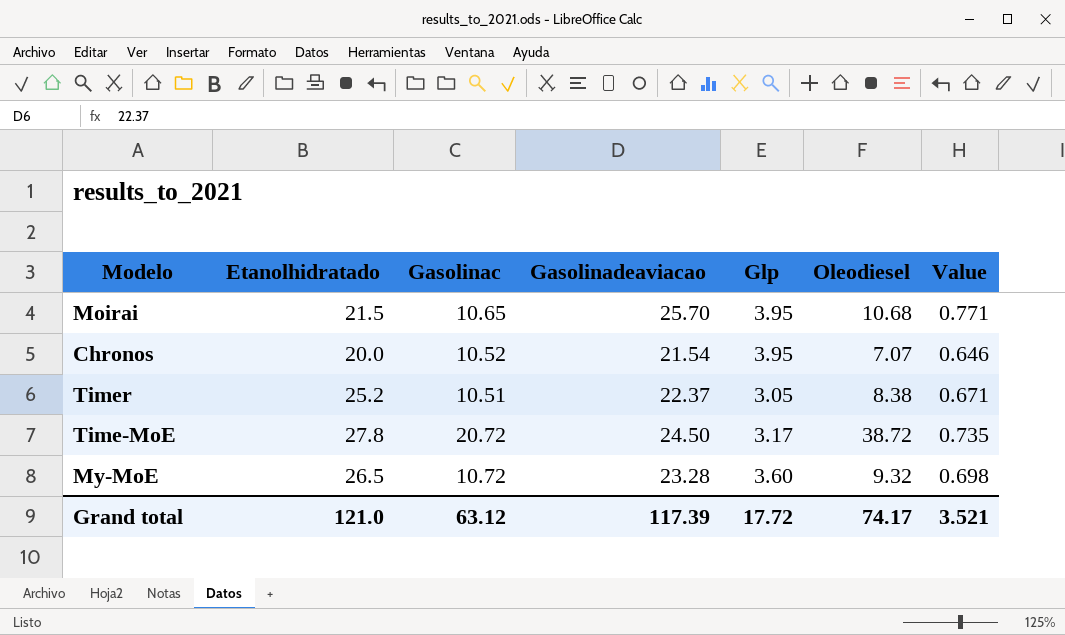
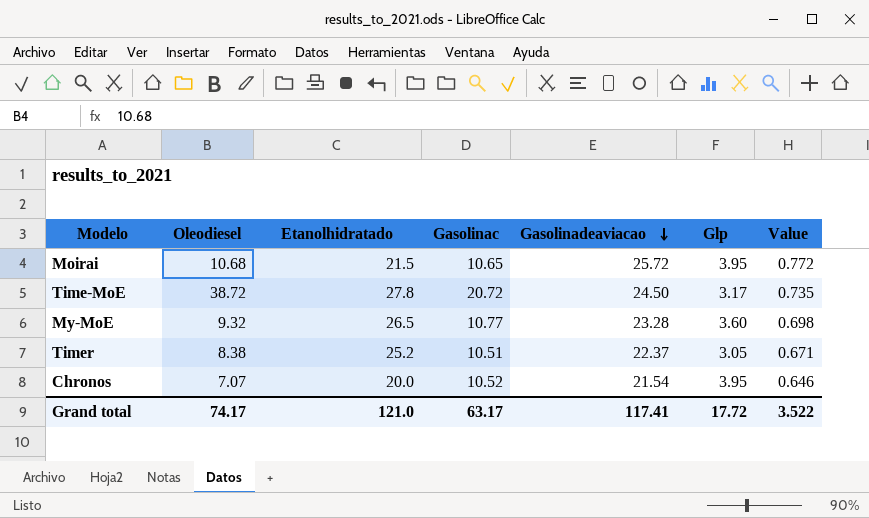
row order: none -> Gasolinadeaviacao descending
column Oleodiesel | position: 6 -> 2
Moirai | Gasolinadeaviacao: 25.70 -> 25.72
Moirai | Value: 0.771 -> 0.772
My-MoE | Gasolinac: 10.72 -> 10.77
Grand total | Gasolinac: 63.12 -> 63.17
Grand total | Gasolinadeaviacao: 117.39 -> 117.41
Grand total | Value: 3.521 -> 3.522

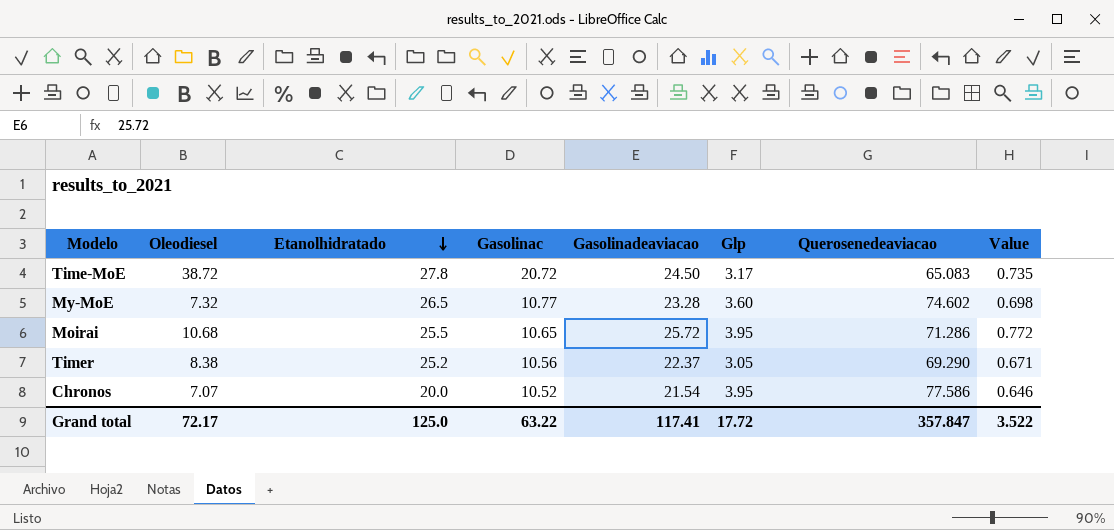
row order: Gasolinadeaviacao descending -> Etanolhidratado descending
column Querosenedeaviacao | position: none -> 7
My-MoE | Oleodiesel: 9.32 -> 7.32
Moirai | Etanolhidratado: 21.5 -> 25.5
Timer | Gasolinac: 10.51 -> 10.56
Grand total | Oleodiesel: 74.17 -> 72.17
Grand total | Etanolhidratado: 121.0 -> 125.0
Grand total | Gasolinac: 63.17 -> 63.22

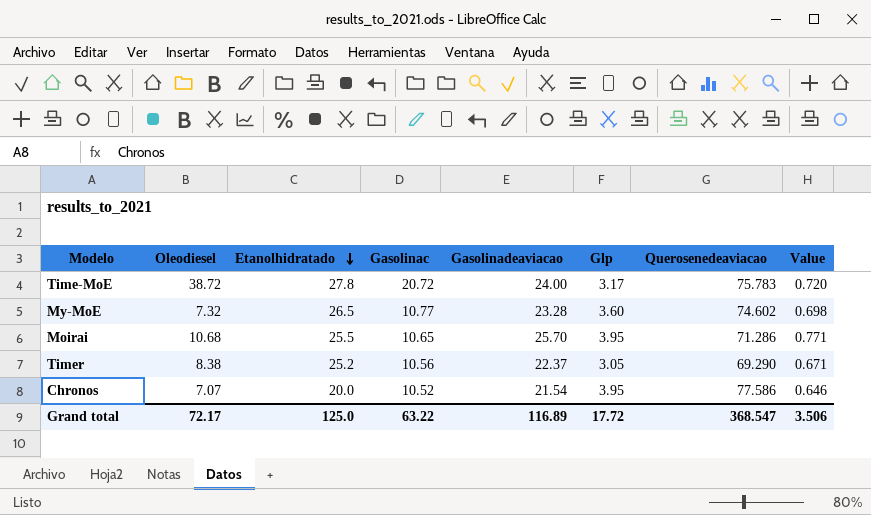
Time-MoE | Gasolinadeaviacao: 24.50 -> 24.00
Time-MoE | Querosenedeaviacao: 65.083 -> 75.783
Time-MoE | Value: 0.735 -> 0.720
Moirai | Gasolinadeaviacao: 25.72 -> 25.70
Moirai | Value: 0.772 -> 0.771
Grand total | Gasolinadeaviacao: 117.41 -> 116.89
Grand total | Querosenedeaviacao: 357.847 -> 368.547
Grand total | Value: 3.522 -> 3.506

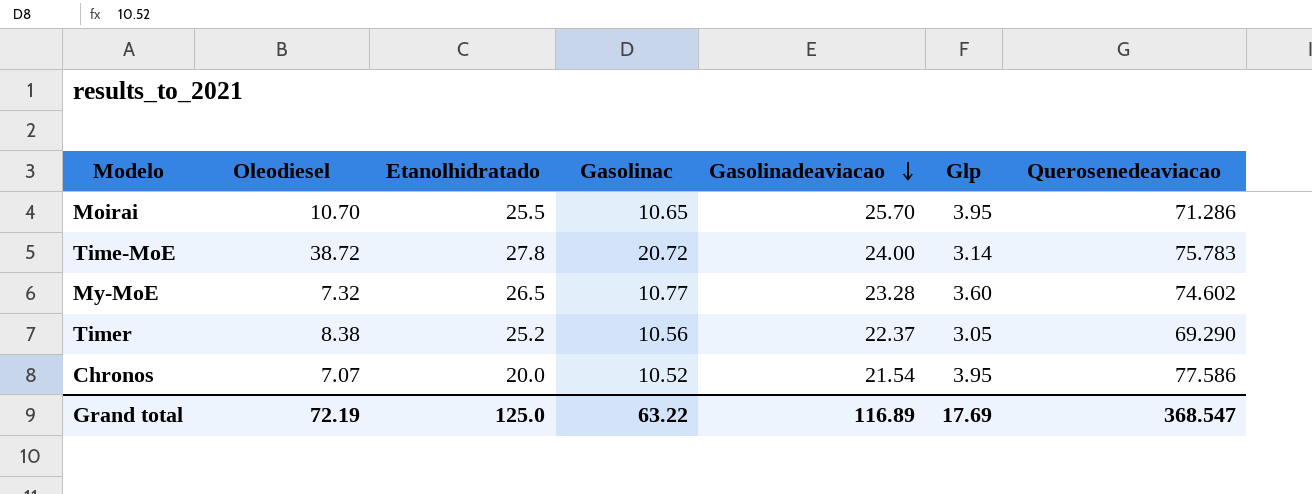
row order: Etanolhidratado descending -> Gasolinadeaviacao descending
column Value | formula: [Gasolinadeaviacao] * 0.03 -> none
Moirai | Oleodiesel: 10.68 -> 10.70
Time-MoE | Glp: 3.17 -> 3.14
Grand total | Oleodiesel: 72.17 -> 72.19
Grand total | Glp: 17.72 -> 17.69

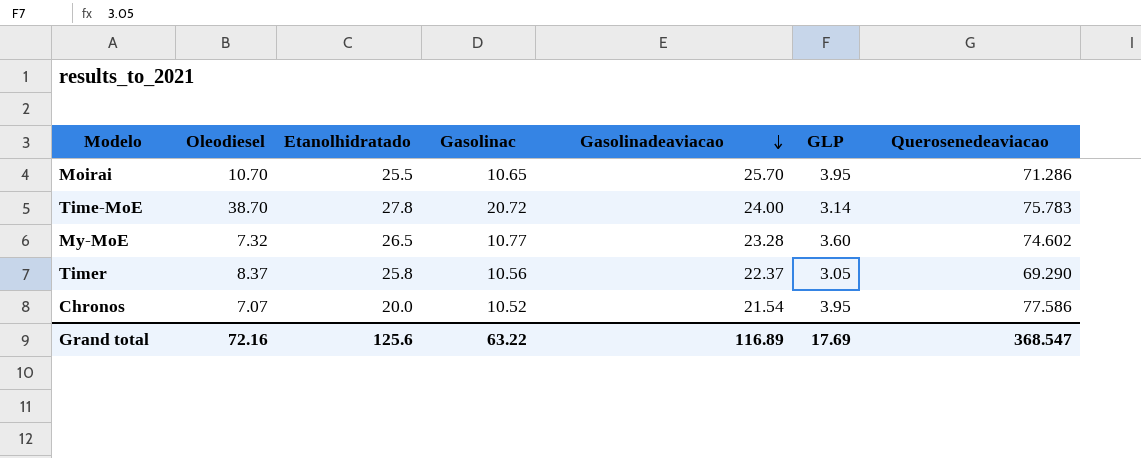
column name: Glp -> GLP
Time-MoE | Oleodiesel: 38.72 -> 38.70
Timer | Oleodiesel: 8.38 -> 8.37
Timer | Etanolhidratado: 25.2 -> 25.8
Grand total | Oleodiesel: 72.19 -> 72.16
Grand total | Etanolhidratado: 125.0 -> 125.6

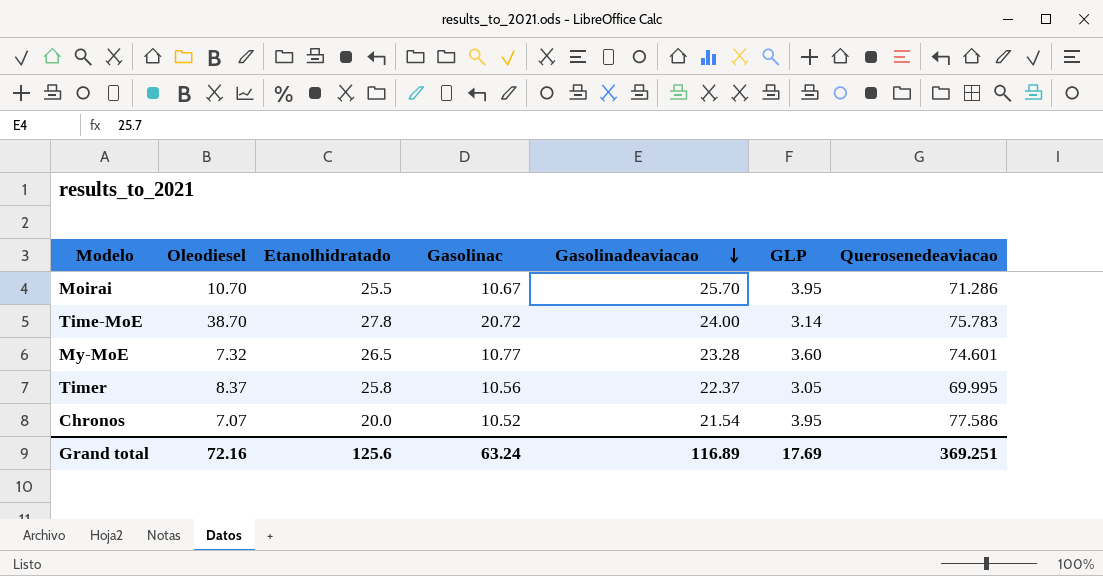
Moirai | Gasolinac: 10.65 -> 10.67
My-MoE | Querosenedeaviacao: 74.602 -> 74.601
Timer | Querosenedeaviacao: 69.290 -> 69.995
Grand total | Gasolinac: 63.22 -> 63.24
Grand total | Querosenedeaviacao: 368.547 -> 369.251

